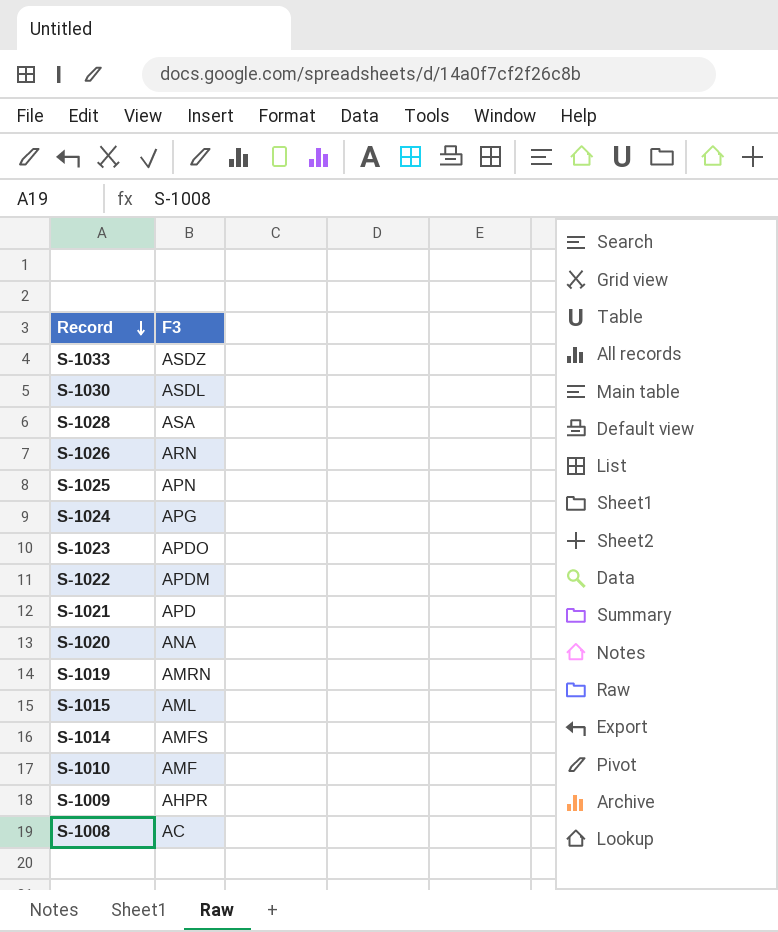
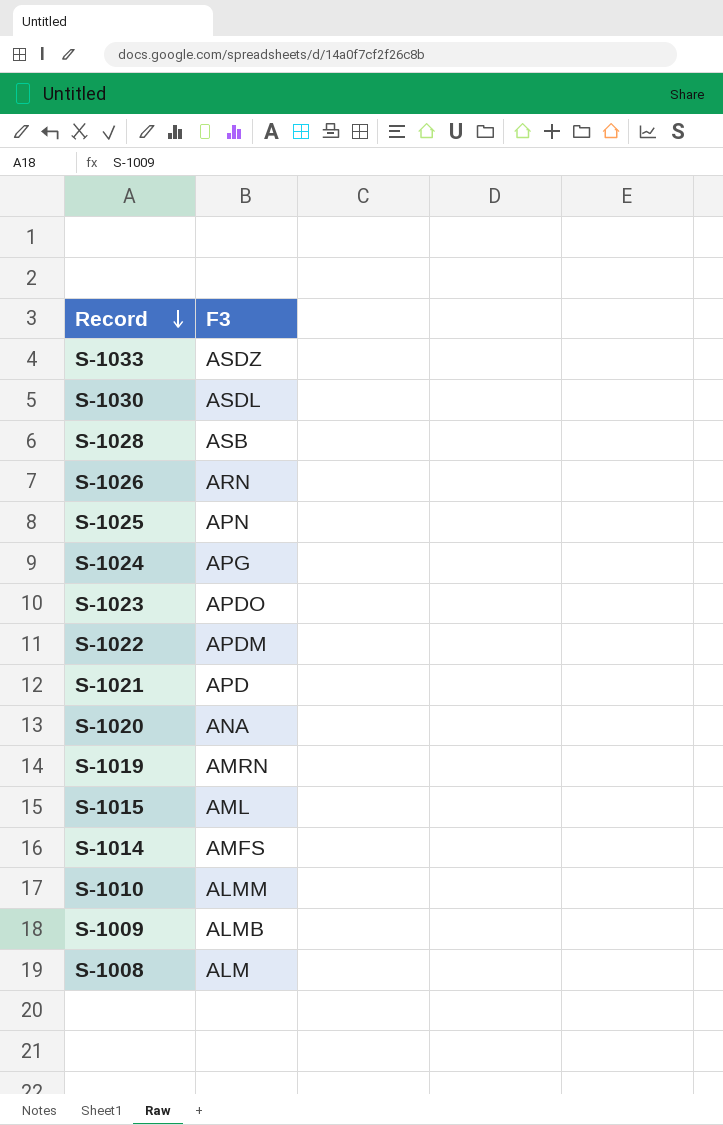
S-1028 | F3: ASA -> ASB
S-1010 | F3: AMF -> ALMM
S-1009 | F3: AHPR -> ALMB
S-1008 | F3: AC -> ALM

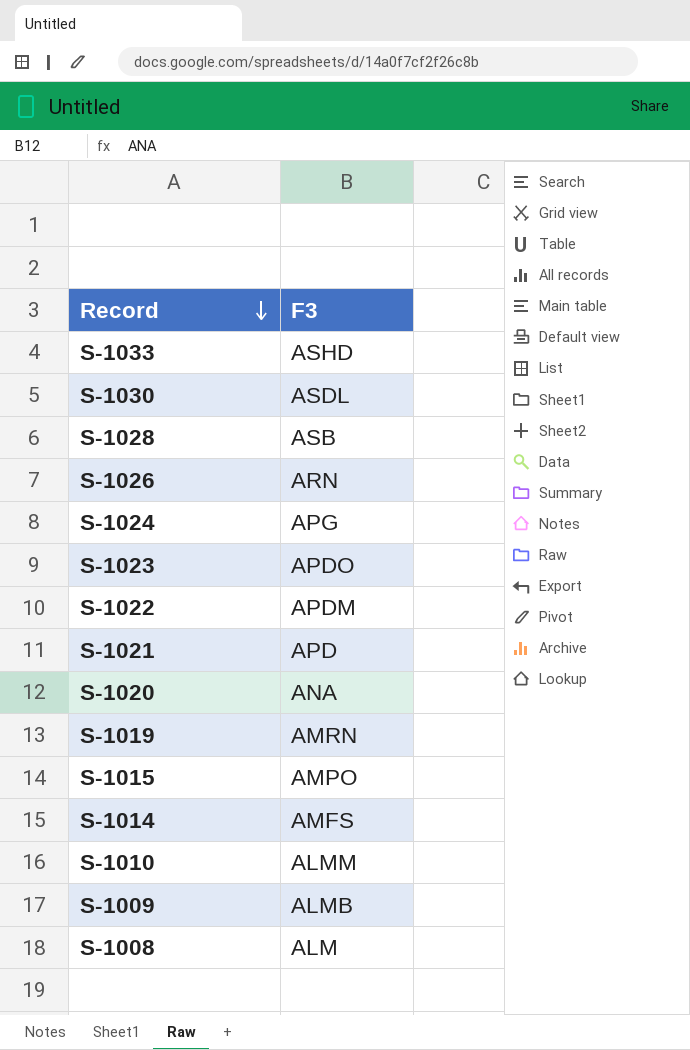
row S-1025: APN -> none
S-1033 | F3: ASDZ -> ASHD
S-1015 | F3: AML -> AMPO

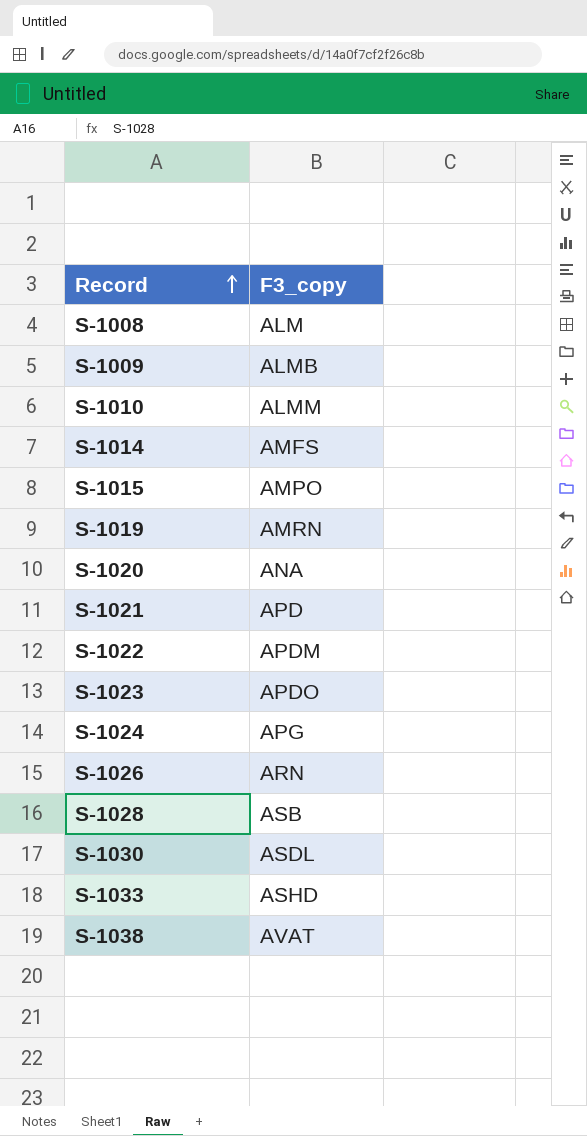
row order: Record descending -> Record ascending
column name: F3 -> F3_copy
row S-1038: none -> AVAT

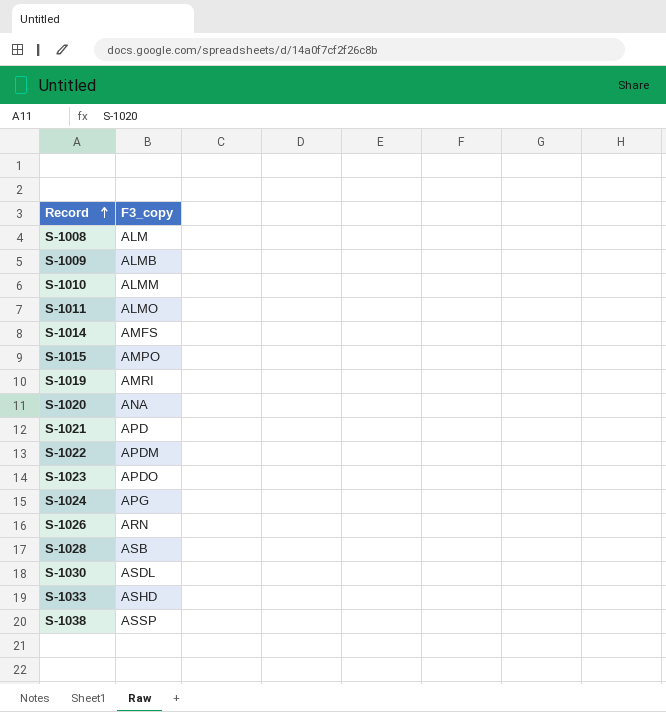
row S-1011: none -> ALMO
S-1019 | F3_copy: AMRN -> AMRI
S-1038 | F3_copy: AVAT -> ASSP

